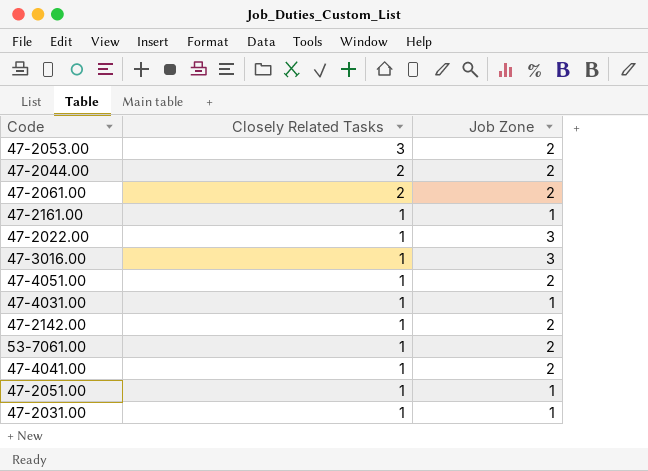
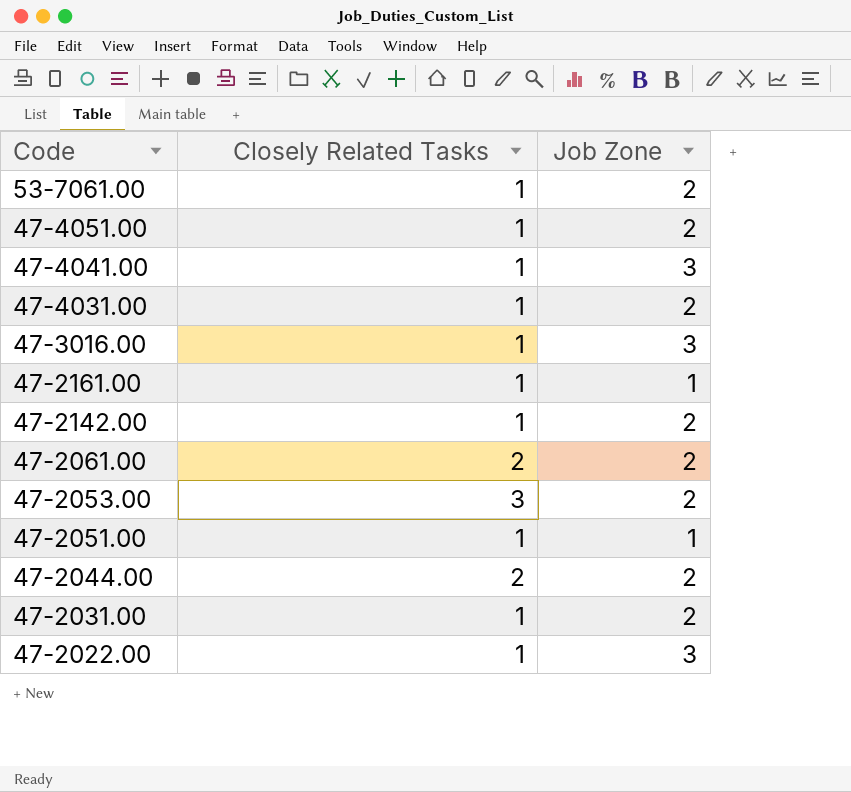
row order: Closely Related Tasks descending -> Code descending
47-4041.00 | Job Zone: 2 -> 3
47-4031.00 | Job Zone: 1 -> 2
47-2031.00 | Job Zone: 1 -> 2

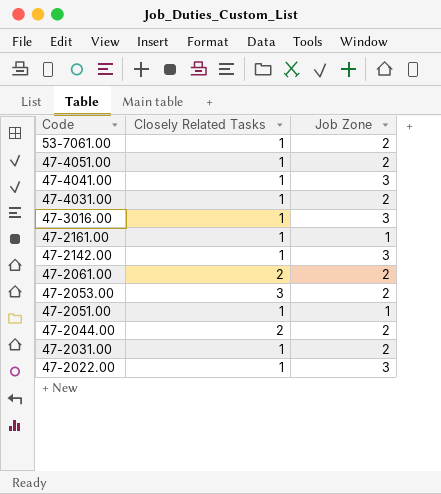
47-2142.00 | Job Zone: 2 -> 3

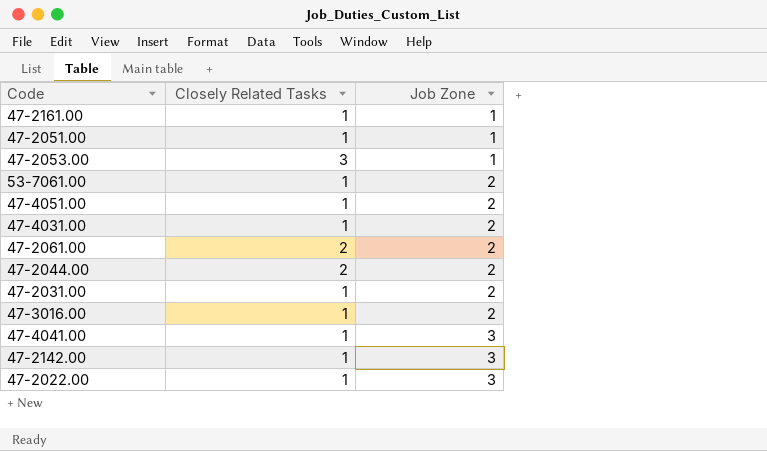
row order: Code descending -> Job Zone ascending
47-2053.00 | Job Zone: 2 -> 1
47-3016.00 | Job Zone: 3 -> 2

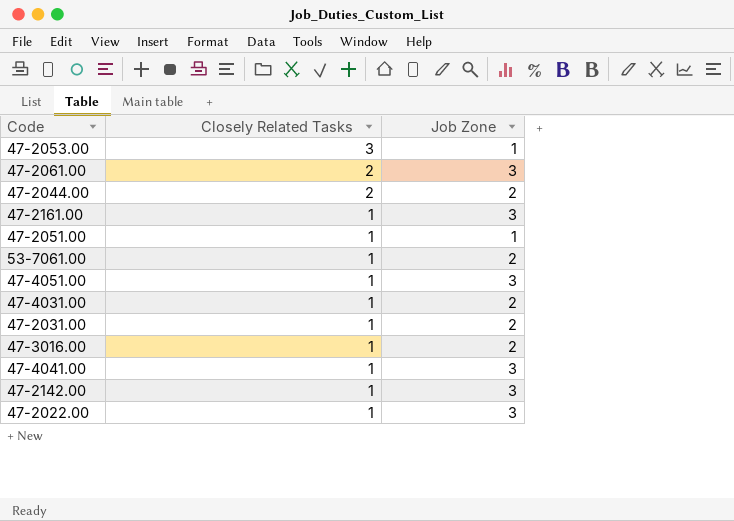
row order: Job Zone ascending -> Closely Related Tasks descending
47-2061.00 | Job Zone: 2 -> 3
47-2161.00 | Job Zone: 1 -> 3
47-4051.00 | Job Zone: 2 -> 3

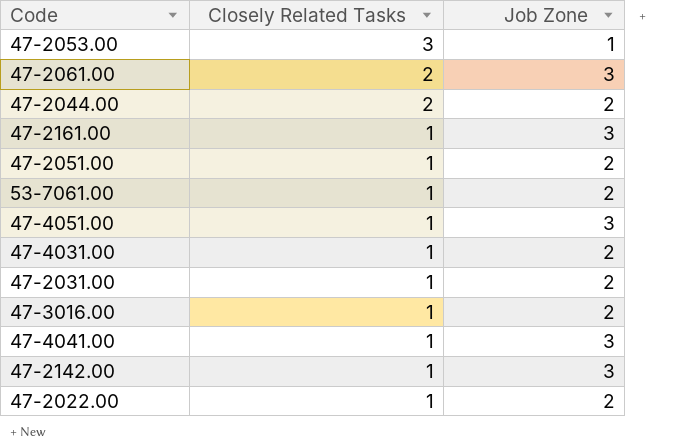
47-2051.00 | Job Zone: 1 -> 2
47-2022.00 | Job Zone: 3 -> 2

